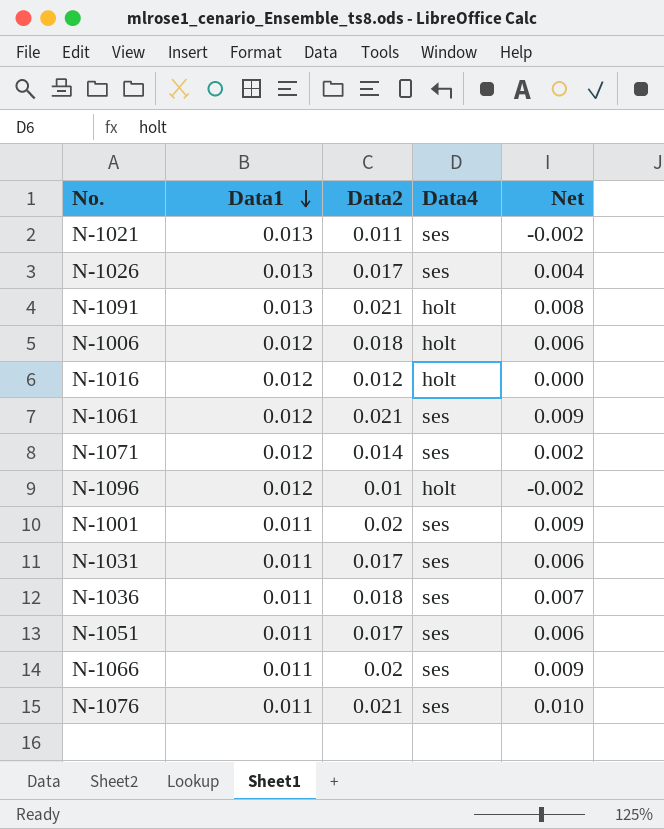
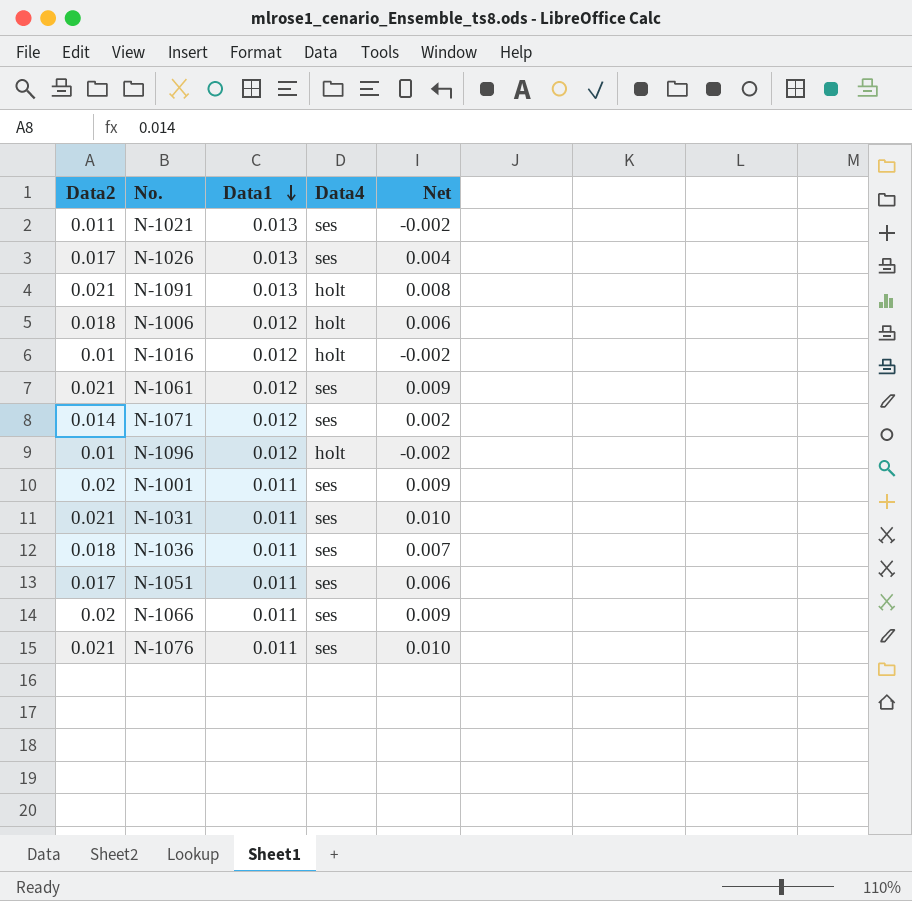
column Data2 | position: 3 -> 1
N-1016 | Data2: 0.012 -> 0.01
N-1016 | Net: 0.000 -> -0.002
N-1031 | Data2: 0.017 -> 0.021
N-1031 | Net: 0.006 -> 0.010

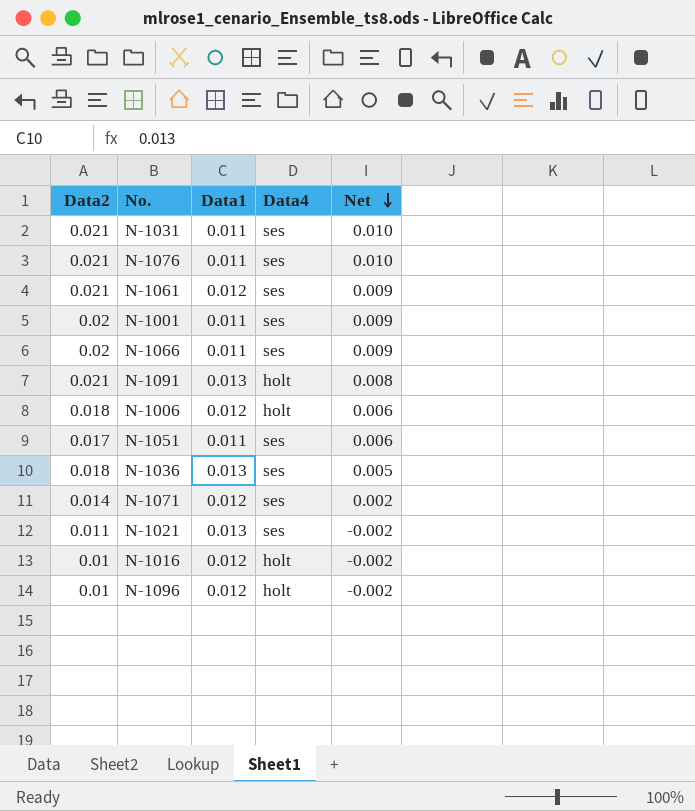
row order: Data1 descending -> Net descending
row N-1026: 0.017 | 0.013 | ses | 0.004 -> none
N-1036 | Data1: 0.011 -> 0.013
N-1036 | Net: 0.007 -> 0.005

